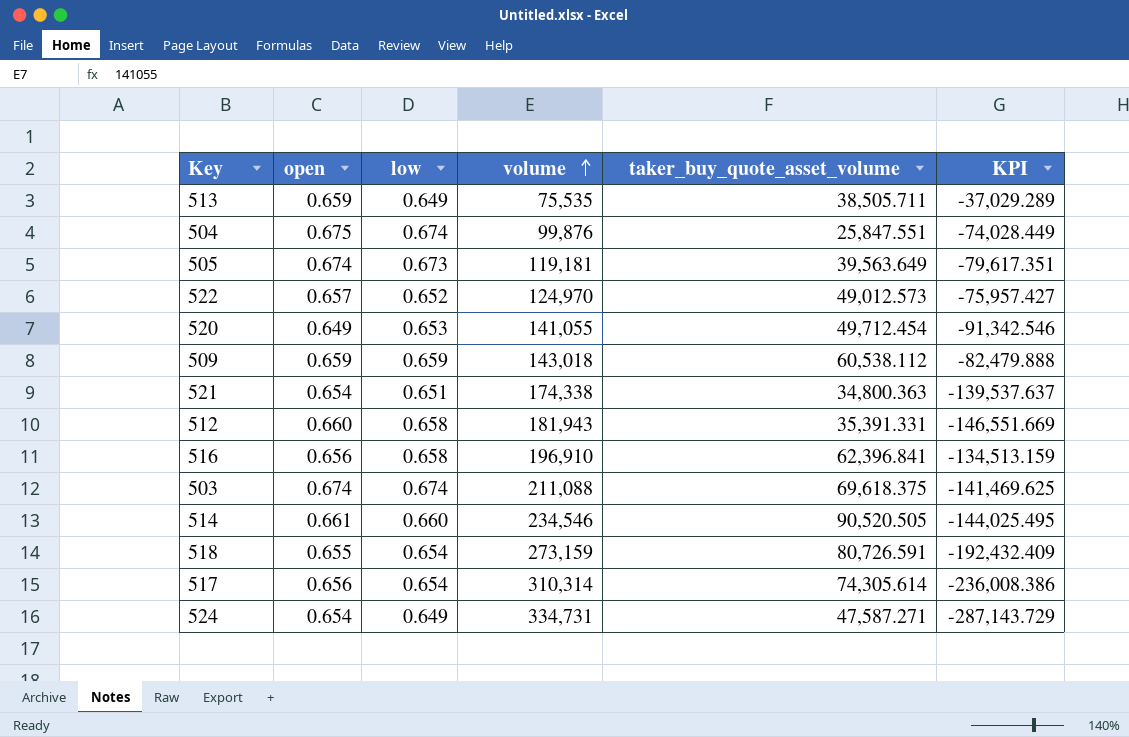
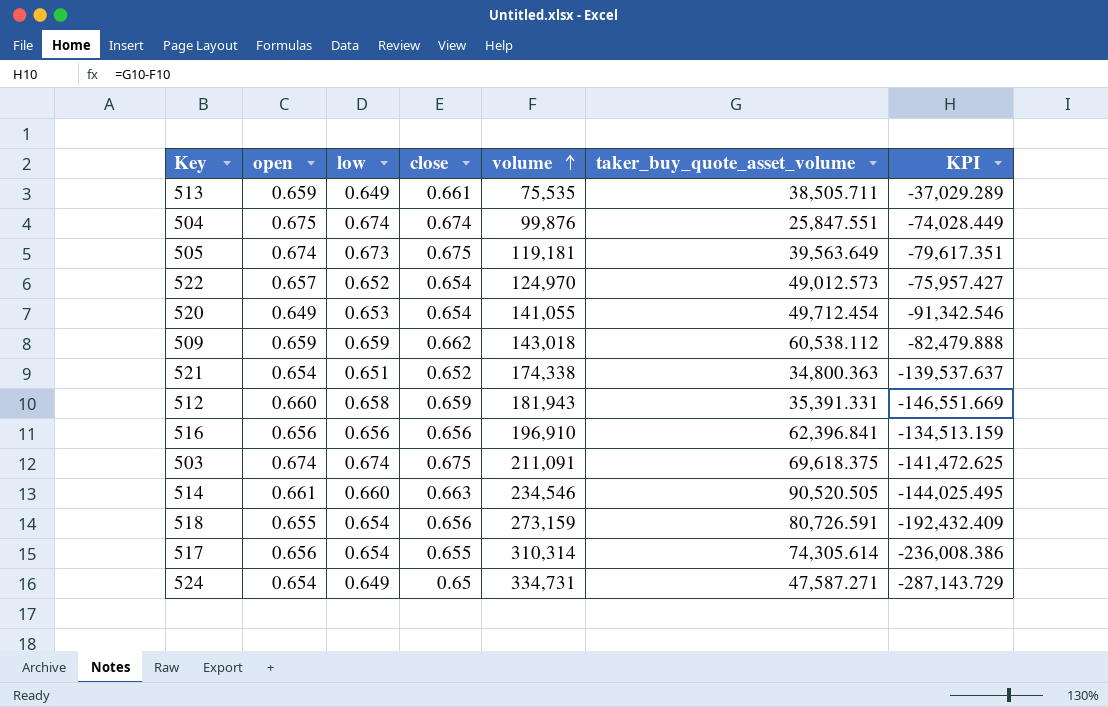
column close | position: none -> 4
516 | low: 0.658 -> 0.656
503 | volume: 211,088 -> 211,091
503 | KPI: -141,469.625 -> -141,472.625

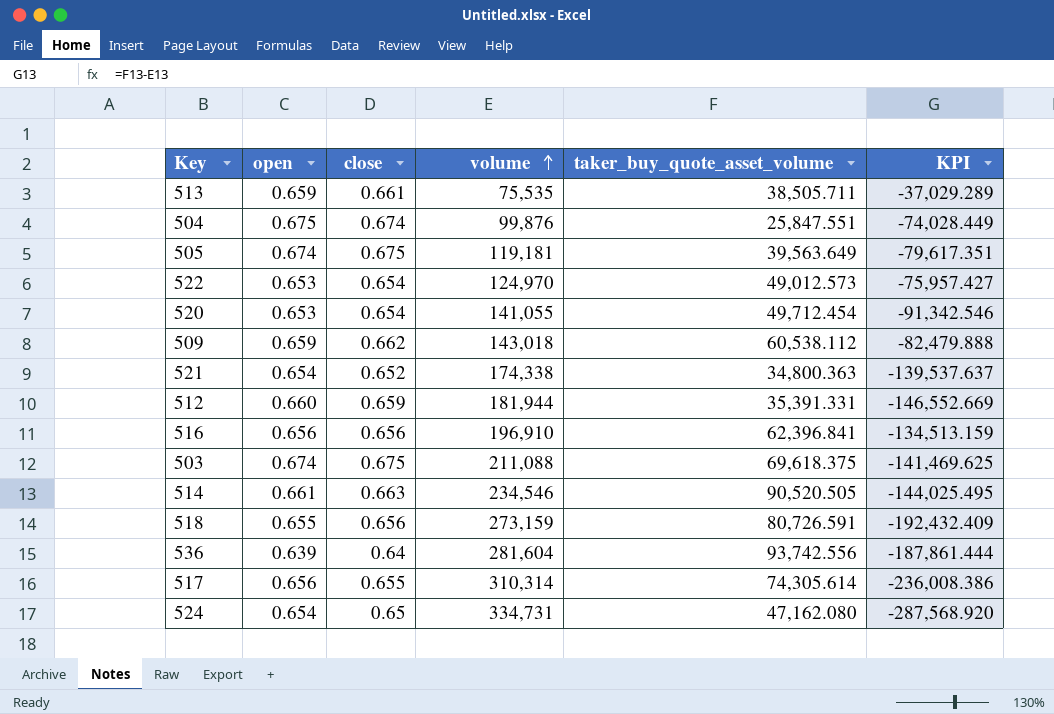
column low | position: 3 -> none
522 | open: 0.657 -> 0.653
520 | open: 0.649 -> 0.653
512 | volume: 181,943 -> 181,944
512 | KPI: -146,551.669 -> -146,552.669
503 | volume: 211,091 -> 211,088
503 | KPI: -141,472.625 -> -141,469.625
row 536: none -> 0.639 | 0.64 | 281,604 | 93,742.556 | -187,861.444
524 | taker_buy_quote_asset_volume: 47,587.271 -> 47,162.080
524 | KPI: -287,143.729 -> -287,568.920

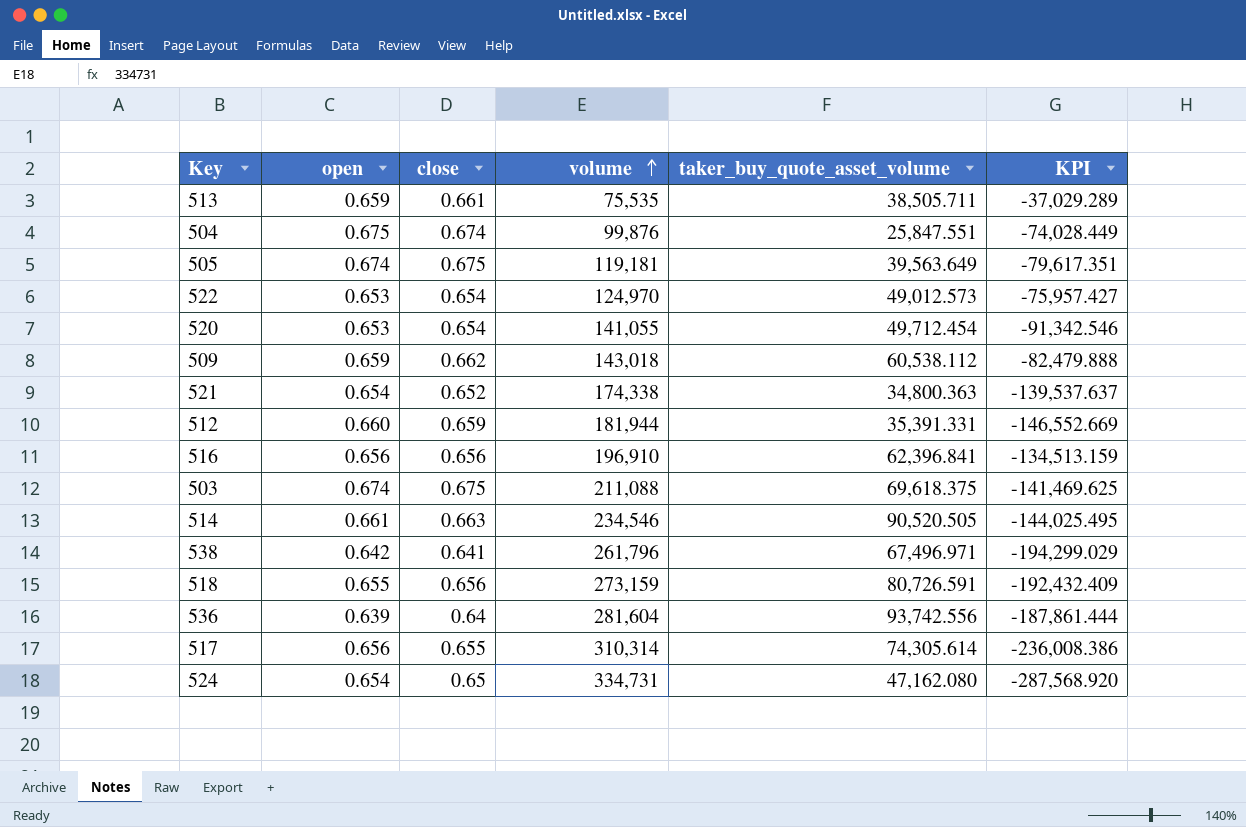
row 538: none -> 0.642 | 0.641 | 261,796 | 67,496.971 | -194,299.029

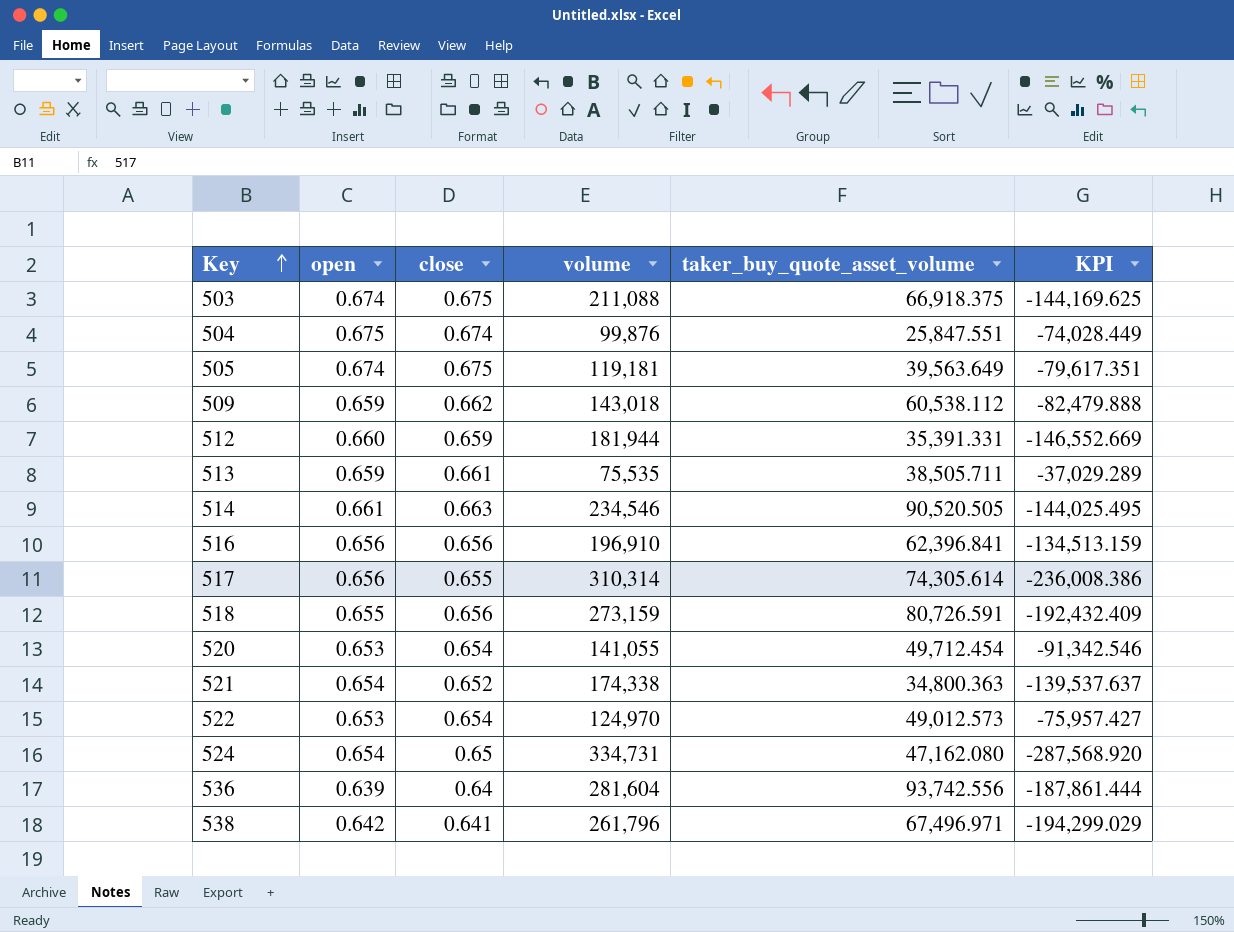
row order: volume ascending -> Key ascending
503 | taker_buy_quote_asset_volume: 69,618.375 -> 66,918.375
503 | KPI: -141,469.625 -> -144,169.625

